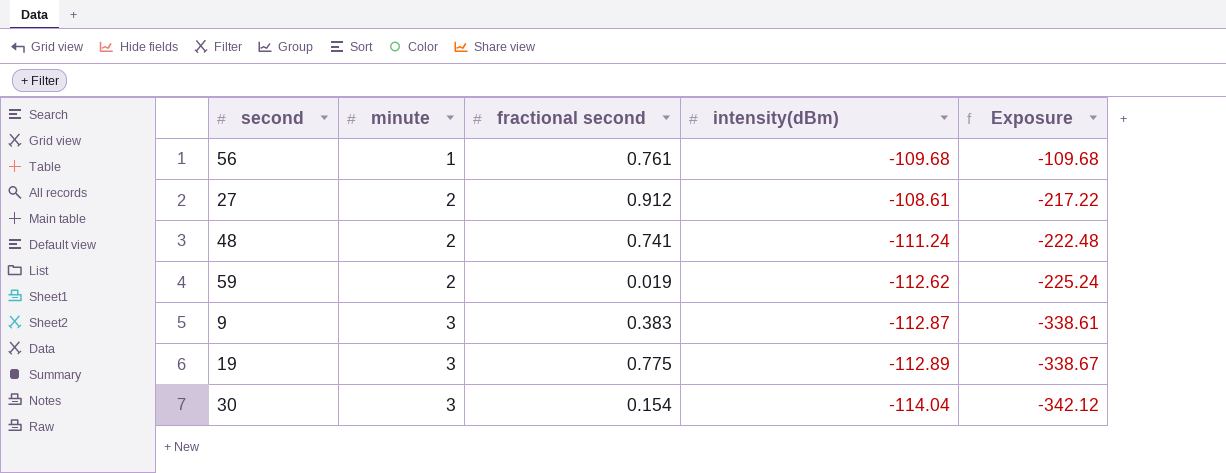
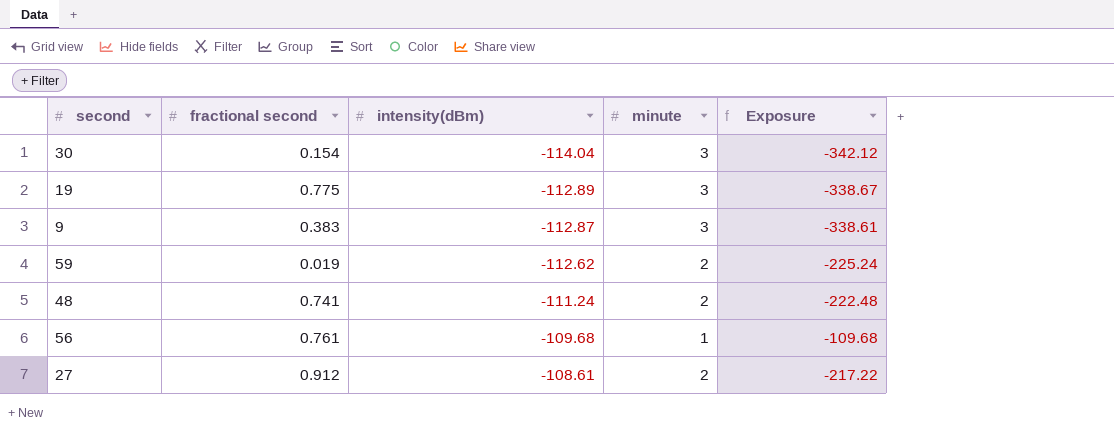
row order: minute ascending -> intensity(dBm) ascending
column minute | position: 2 -> 4

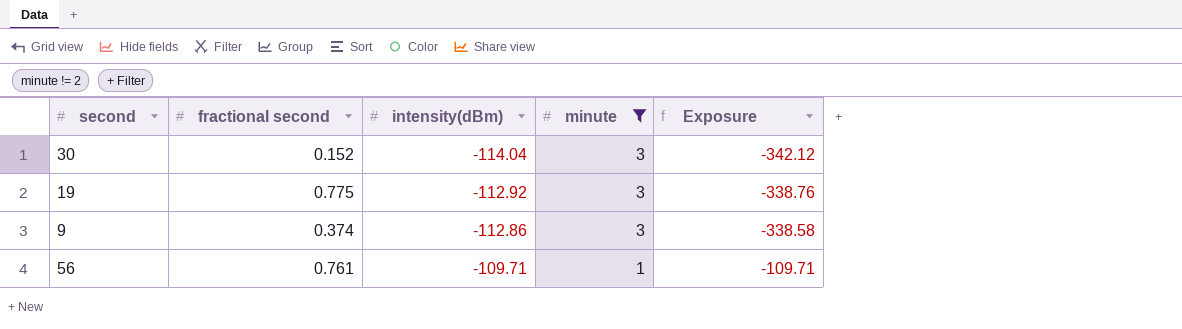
filter: none -> minute != 2
30 | fractional second: 0.154 -> 0.152
19 | intensity(dBm): -112.89 -> -112.92
19 | Exposure: -338.67 -> -338.76
9 | fractional second: 0.383 -> 0.374
9 | intensity(dBm): -112.87 -> -112.86
9 | Exposure: -338.61 -> -338.58
56 | intensity(dBm): -109.68 -> -109.71
56 | Exposure: -109.68 -> -109.71

